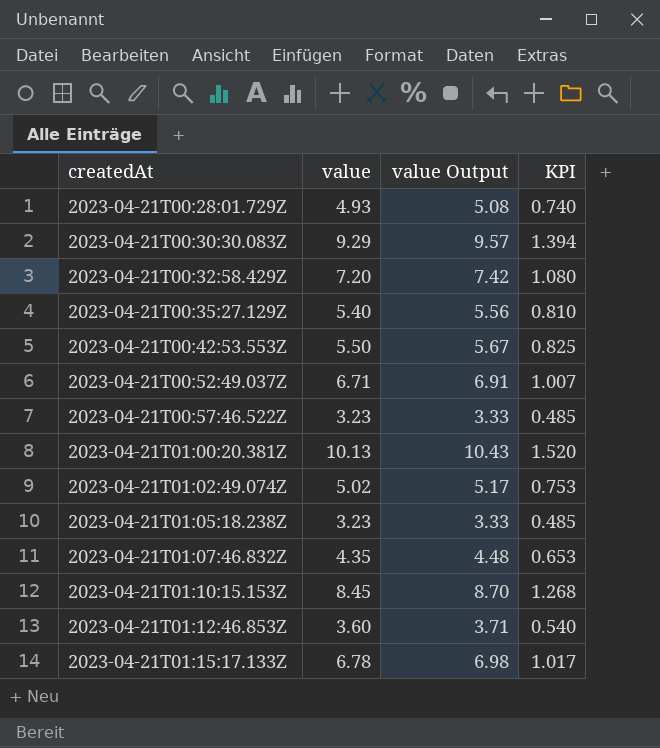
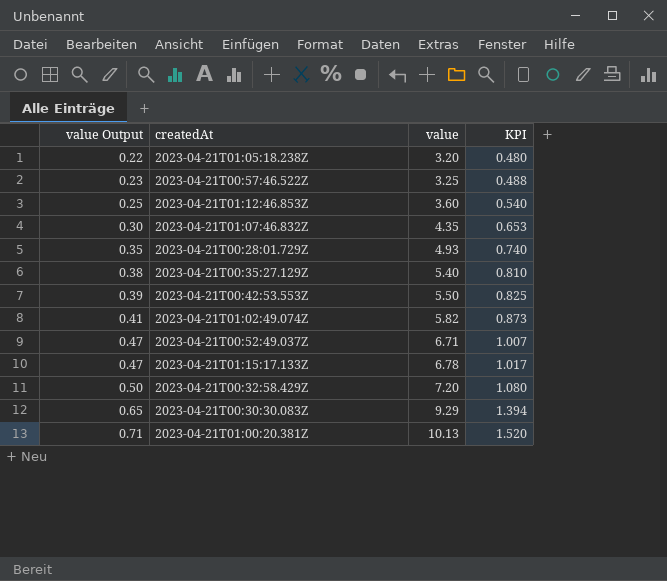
row order: createdAt ascending -> value Output ascending
column value Output | formula: [value] * 1.03 -> [value] * 0.07
column value Output | position: 3 -> 1
row 2023-04-21T01:10:15.153Z: 8.45 | 8.70 | 1.268 -> none
2023-04-21T01:05:18.238Z | value: 3.23 -> 3.20
2023-04-21T01:05:18.238Z | KPI: 0.485 -> 0.480
2023-04-21T00:57:46.522Z | value: 3.23 -> 3.25
2023-04-21T00:57:46.522Z | KPI: 0.485 -> 0.488
2023-04-21T01:02:49.074Z | value: 5.02 -> 5.82
2023-04-21T01:02:49.074Z | KPI: 0.753 -> 0.873

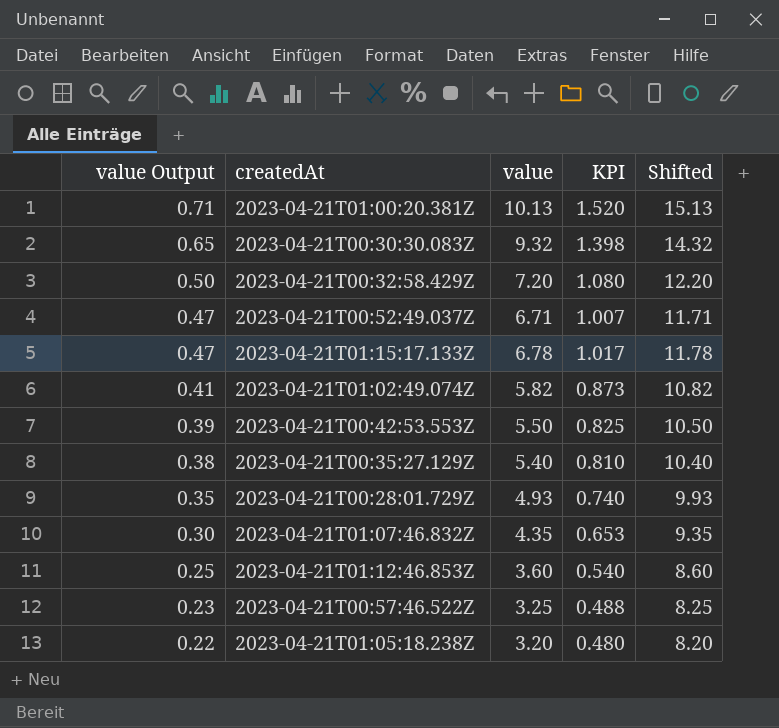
row order: value Output ascending -> value Output descending
column Shifted | formula: none -> [value] + 5
2023-04-21T00:30:30.083Z | value: 9.29 -> 9.32
2023-04-21T00:30:30.083Z | KPI: 1.394 -> 1.398

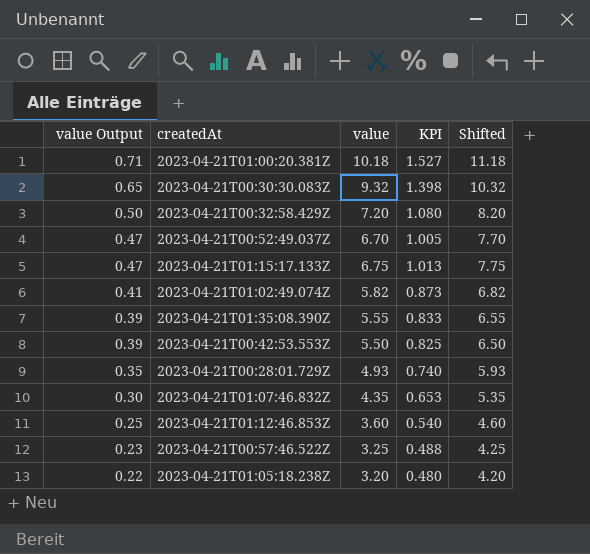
column Shifted | formula: [value] + 5 -> [value] + 1
row 2023-04-21T00:35:27.129Z: 0.38 | 5.40 | 0.810 | 10.40 -> none
2023-04-21T01:00:20.381Z | value: 10.13 -> 10.18
2023-04-21T01:00:20.381Z | KPI: 1.520 -> 1.527
2023-04-21T00:52:49.037Z | value: 6.71 -> 6.70
2023-04-21T00:52:49.037Z | KPI: 1.007 -> 1.005
2023-04-21T01:15:17.133Z | value: 6.78 -> 6.75
2023-04-21T01:15:17.133Z | KPI: 1.017 -> 1.013
row 2023-04-21T01:35:08.390Z: none -> 0.39 | 5.55 | 0.833 | 6.55

